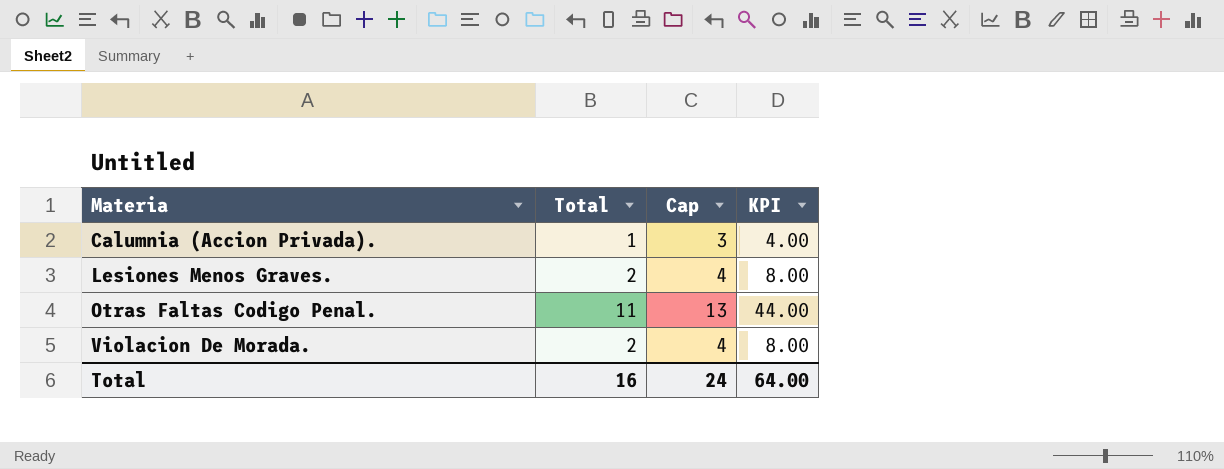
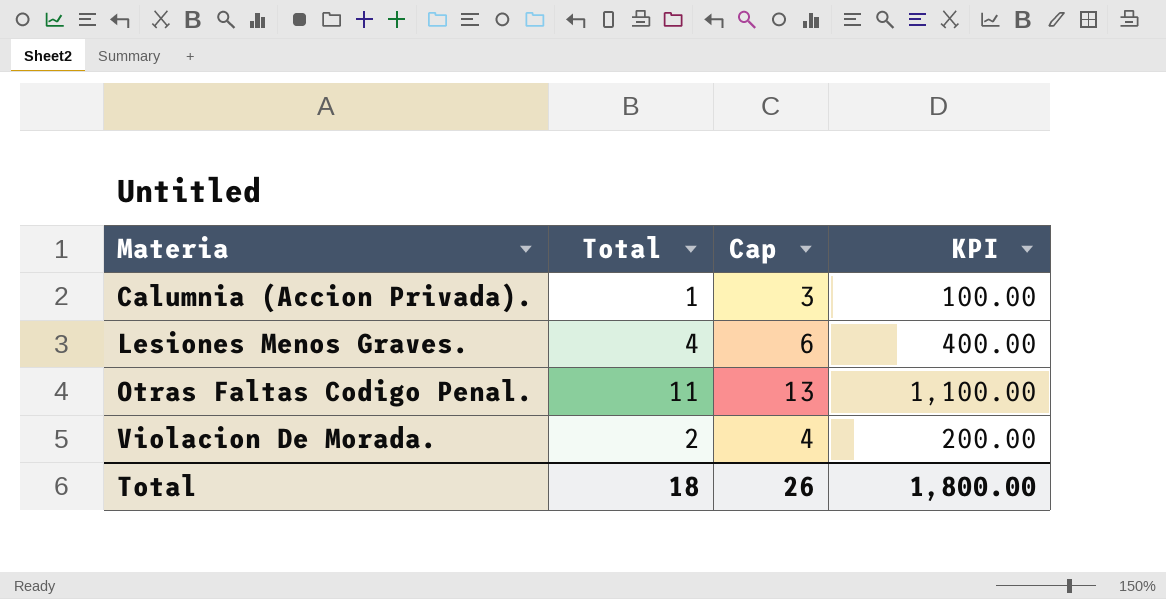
column KPI | formula: [Total] * 4 -> [Total] * 100
Lesiones Menos Graves. | Total: 2 -> 4
Lesiones Menos Graves. | Cap: 4 -> 6
Total | Total: 16 -> 18
Total | Cap: 24 -> 26
Total | KPI: 64.00 -> 1,800.00

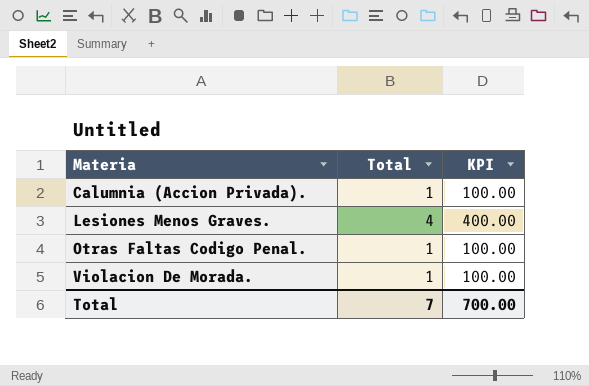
column Cap | formula: [Total] + 2 -> none
Otras Faltas Codigo Penal. | Total: 11 -> 1
Otras Faltas Codigo Penal. | KPI: 1,100.00 -> 100.00
Violacion De Morada. | Total: 2 -> 1
Violacion De Morada. | KPI: 200.00 -> 100.00
Total | Total: 18 -> 7
Total | KPI: 1,800.00 -> 700.00

